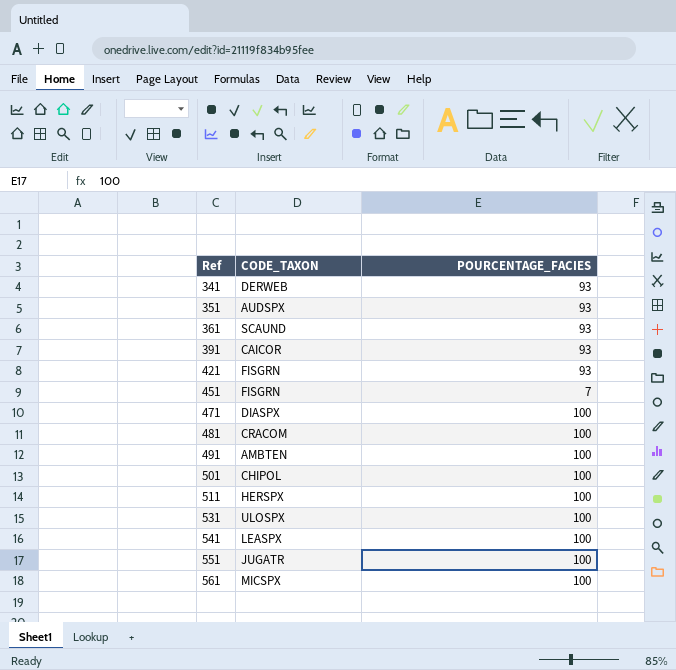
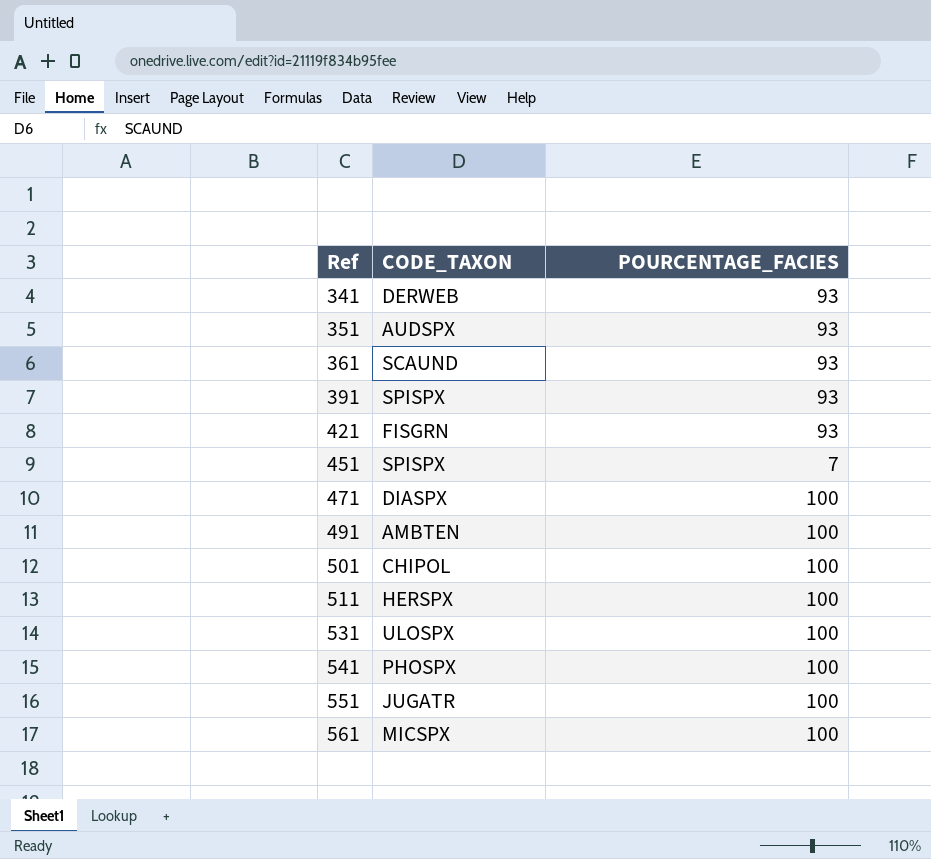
row 481: CRACOM | 100 -> none
391 | CODE_TAXON: CAICOR -> SPISPX
451 | CODE_TAXON: FISGRN -> SPISPX
541 | CODE_TAXON: LEASPX -> PHOSPX

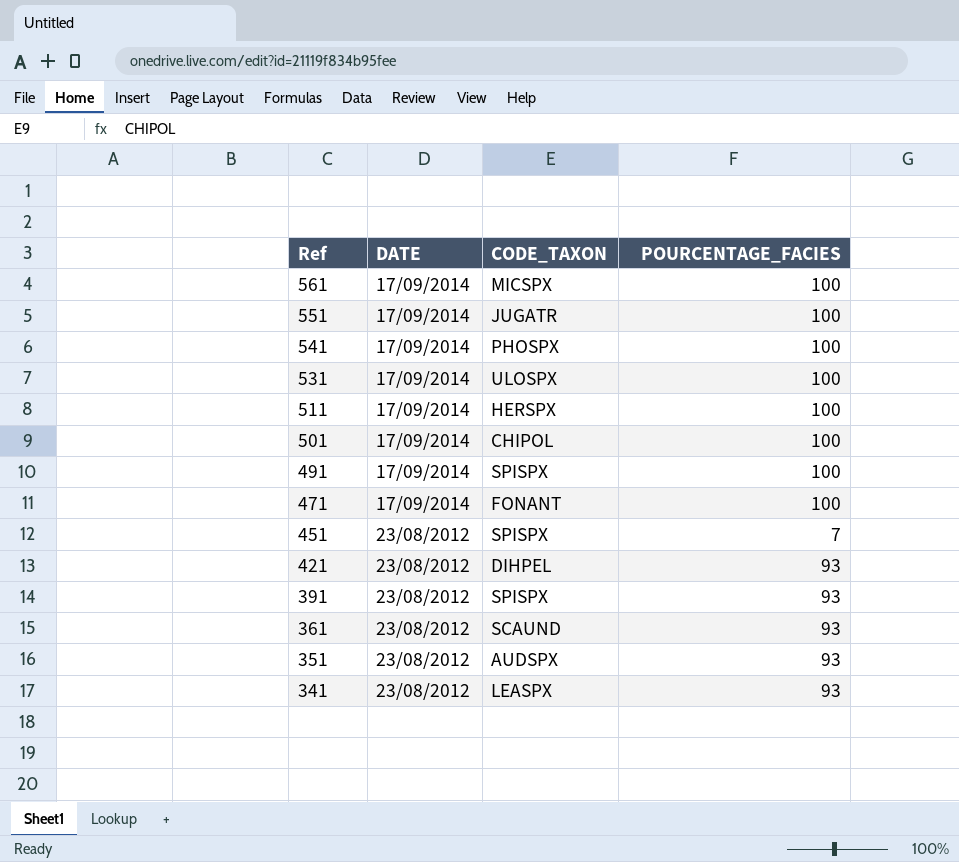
row order: Ref ascending -> Ref descending
column DATE | position: none -> 2
491 | CODE_TAXON: AMBTEN -> SPISPX
471 | CODE_TAXON: DIASPX -> FONANT
421 | CODE_TAXON: FISGRN -> DIHPEL
341 | CODE_TAXON: DERWEB -> LEASPX

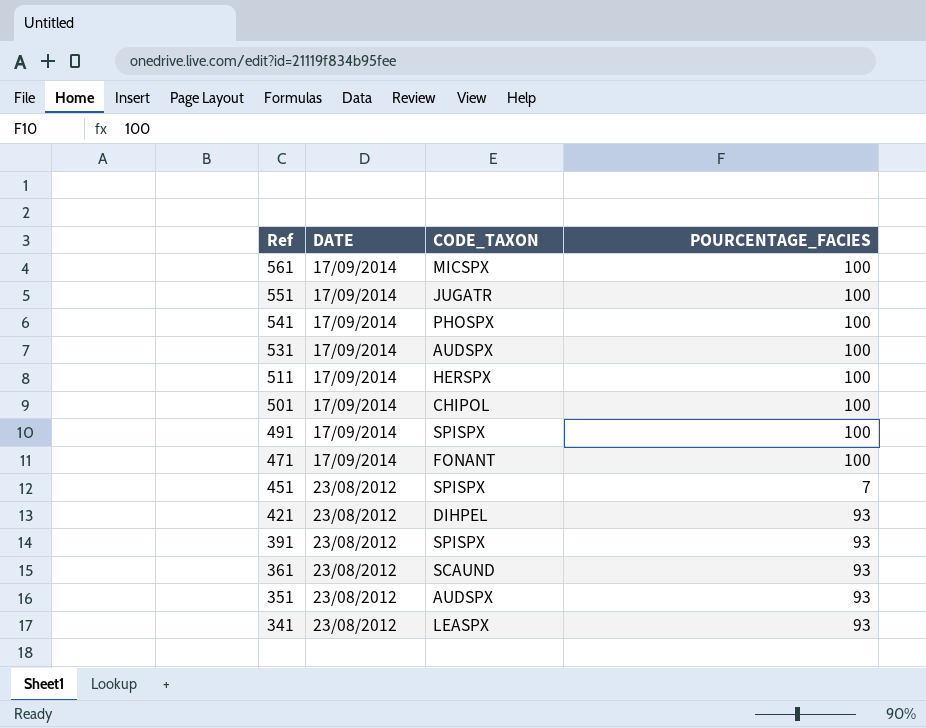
531 | CODE_TAXON: ULOSPX -> AUDSPX

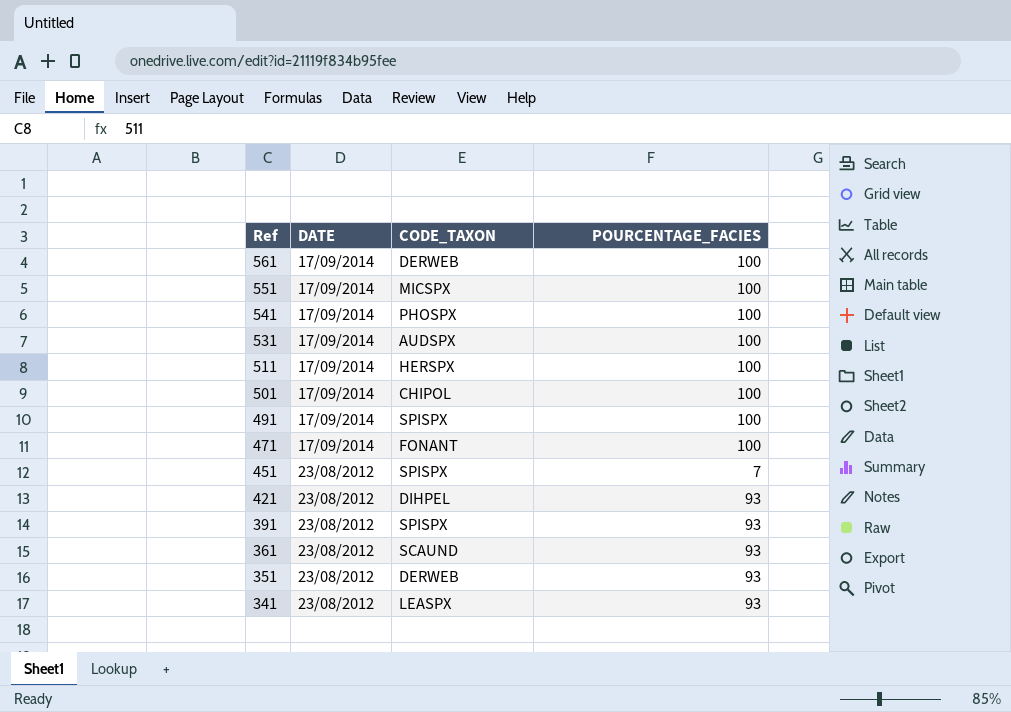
561 | CODE_TAXON: MICSPX -> DERWEB
551 | CODE_TAXON: JUGATR -> MICSPX
351 | CODE_TAXON: AUDSPX -> DERWEB

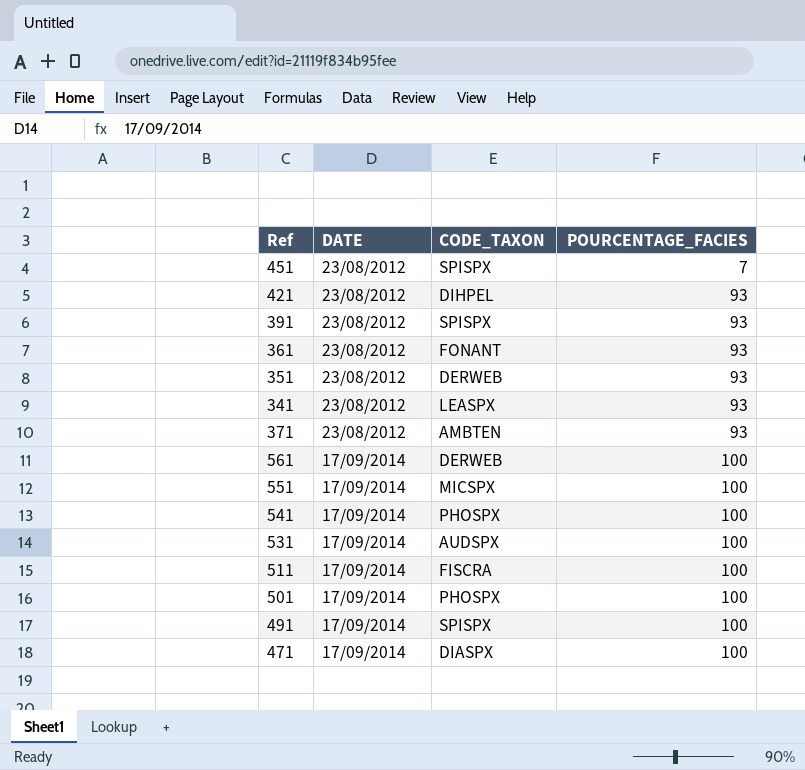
row order: Ref descending -> DATE ascending
361 | CODE_TAXON: SCAUND -> FONANT
row 371: none -> 23/08/2012 | AMBTEN | 93
511 | CODE_TAXON: HERSPX -> FISCRA
501 | CODE_TAXON: CHIPOL -> PHOSPX
471 | CODE_TAXON: FONANT -> DIASPX

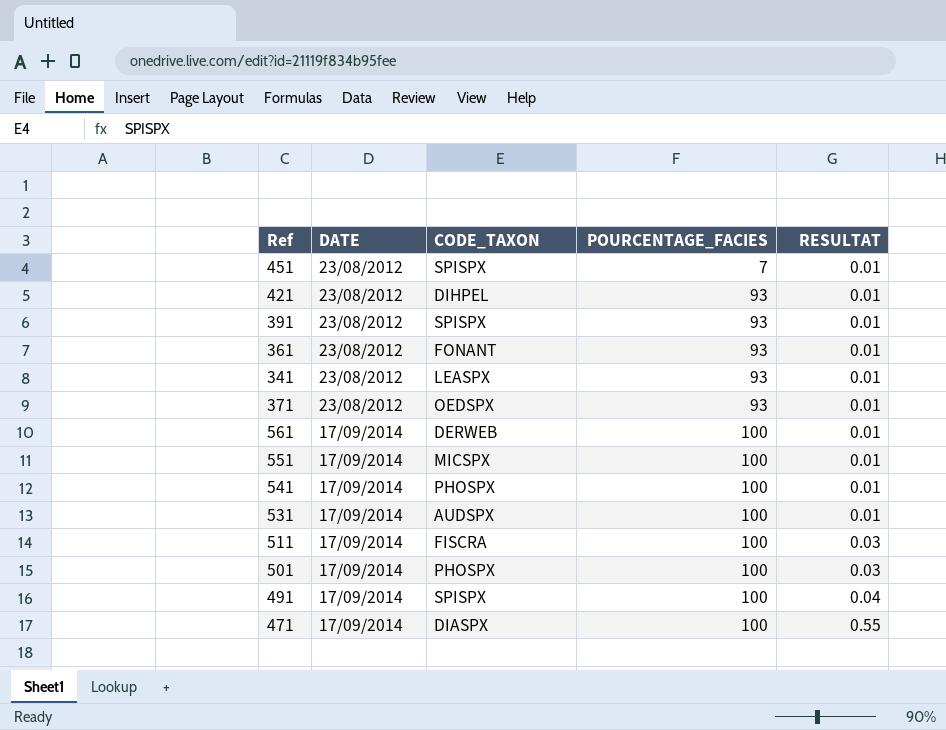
column RESULTAT | position: none -> 5
row 351: 23/08/2012 | DERWEB | 93 -> none
371 | CODE_TAXON: AMBTEN -> OEDSPX

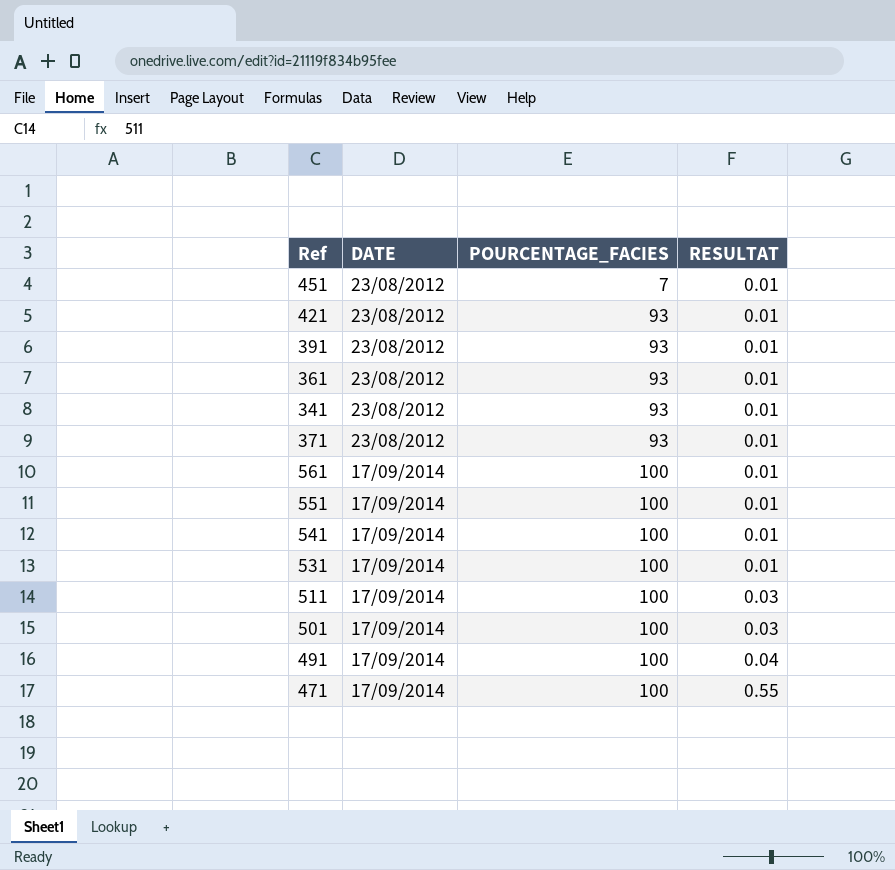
column CODE_TAXON | position: 3 -> none

